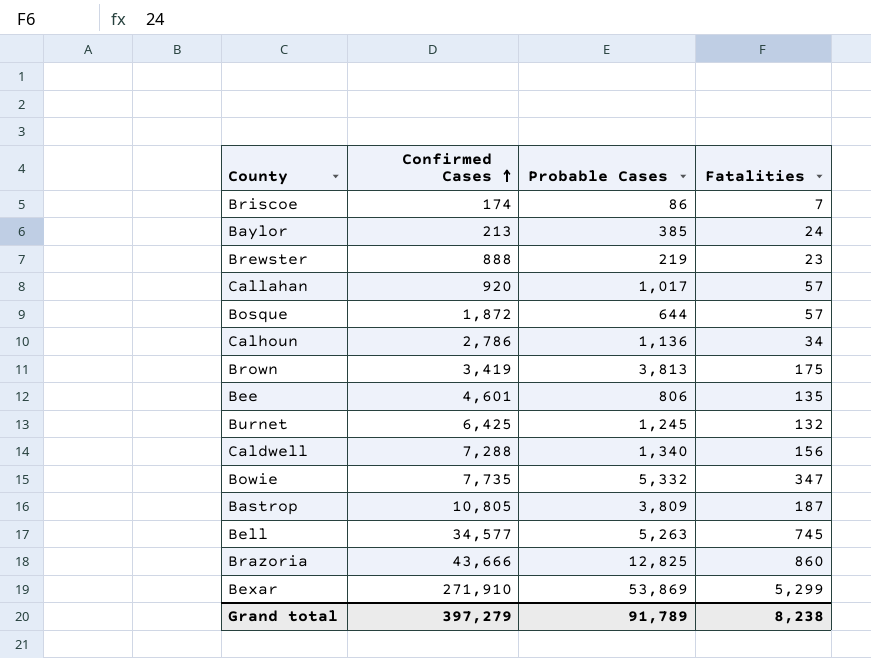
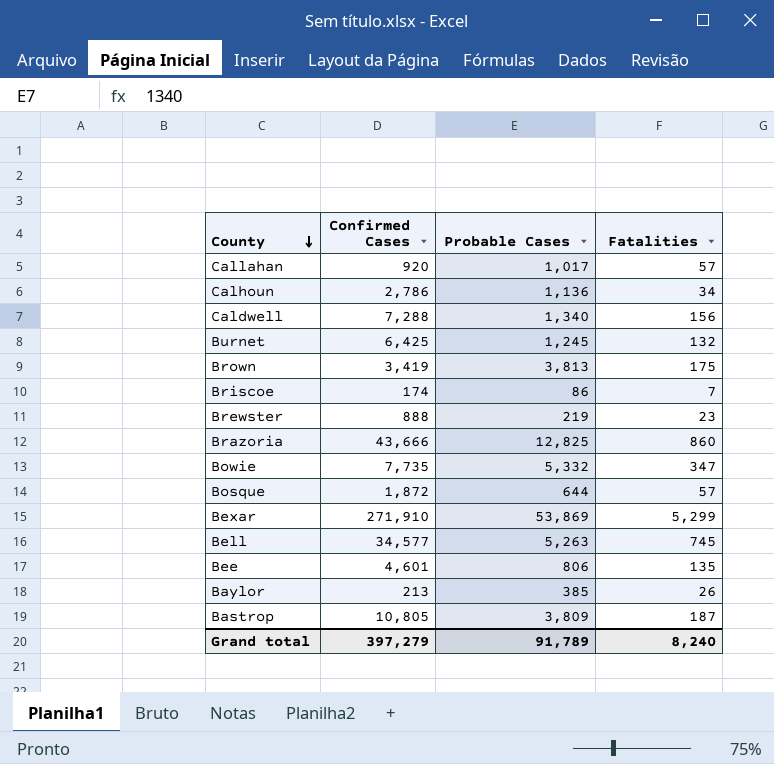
row order: Confirmed Cases ascending -> County descending
Baylor | Fatalities: 24 -> 26
Grand total | Fatalities: 8,238 -> 8,240

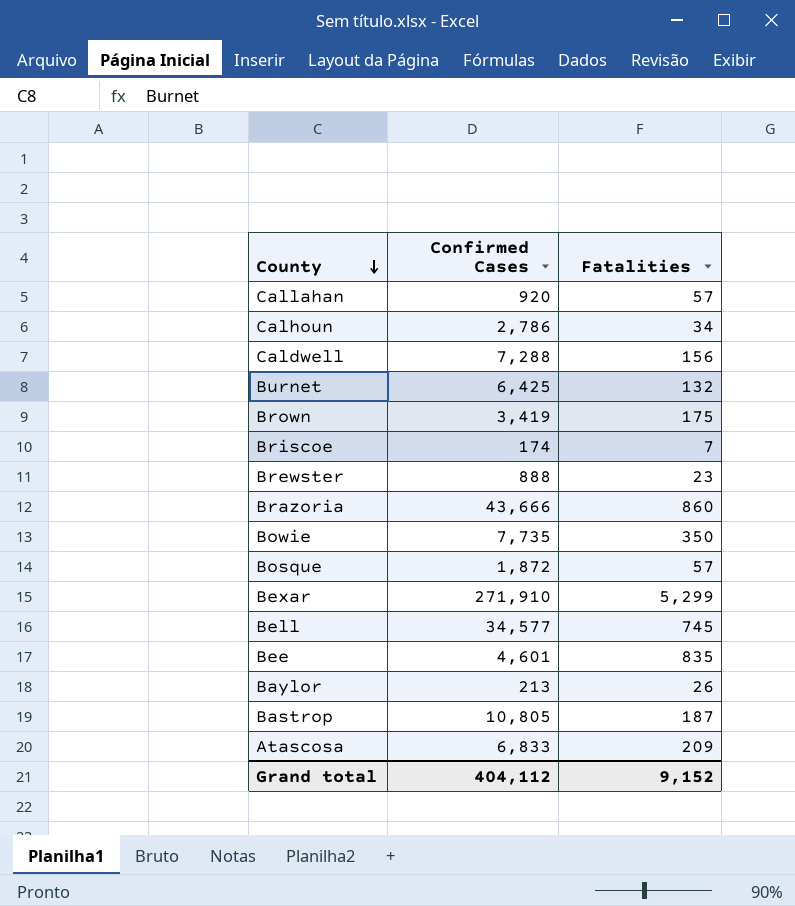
column Probable Cases | position: 3 -> none
Bowie | Fatalities: 347 -> 350
Bee | Fatalities: 135 -> 835
row Atascosa: none -> 6,833 | 209
Grand total | Confirmed Cases: 397,279 -> 404,112
Grand total | Fatalities: 8,240 -> 9,152

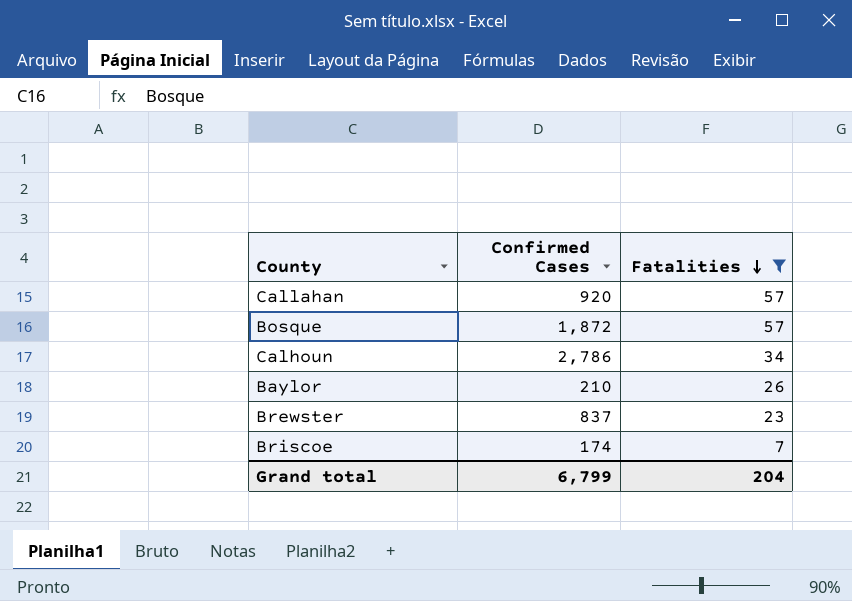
filter: none -> Fatalities <= 57
row order: County descending -> Fatalities descending
Baylor | Confirmed Cases: 213 -> 210
Brewster | Confirmed Cases: 888 -> 837
Grand total | Confirmed Cases: 404,112 -> 6,799
Grand total | Fatalities: 9,152 -> 204

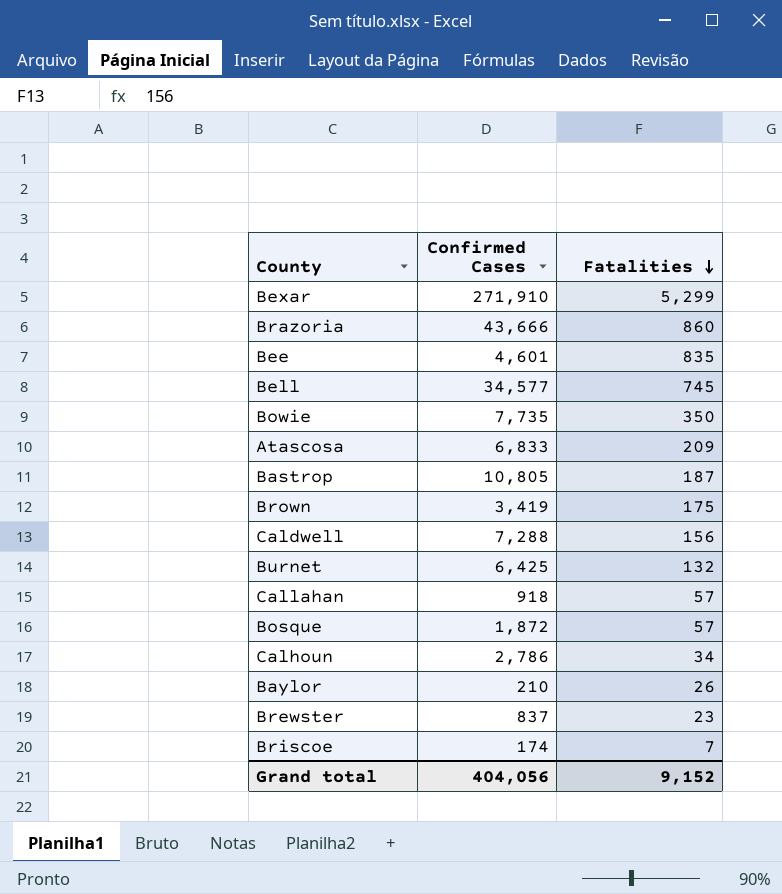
filter: Fatalities <= 57 -> none
Callahan | Confirmed Cases: 920 -> 918
Grand total | Confirmed Cases: 6,799 -> 404,056
Grand total | Fatalities: 204 -> 9,152

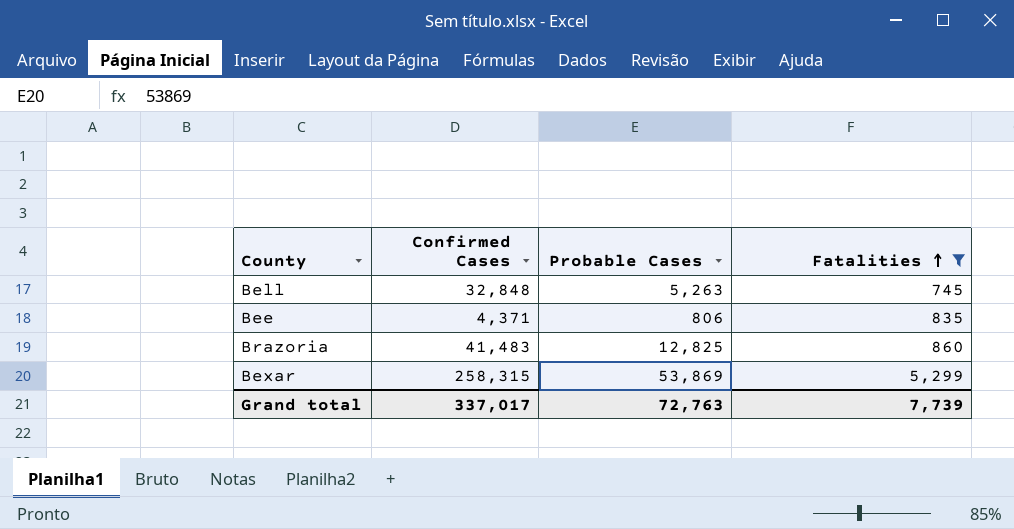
filter: none -> Fatalities >= 745
row order: Fatalities descending -> Fatalities ascending
column Probable Cases | position: none -> 3
Bell | Confirmed Cases: 34,577 -> 32,848
Bee | Confirmed Cases: 4,601 -> 4,371
Brazoria | Confirmed Cases: 43,666 -> 41,483
Bexar | Confirmed Cases: 271,910 -> 258,315
Grand total | Confirmed Cases: 404,056 -> 337,017
Grand total | Fatalities: 9,152 -> 7,739

